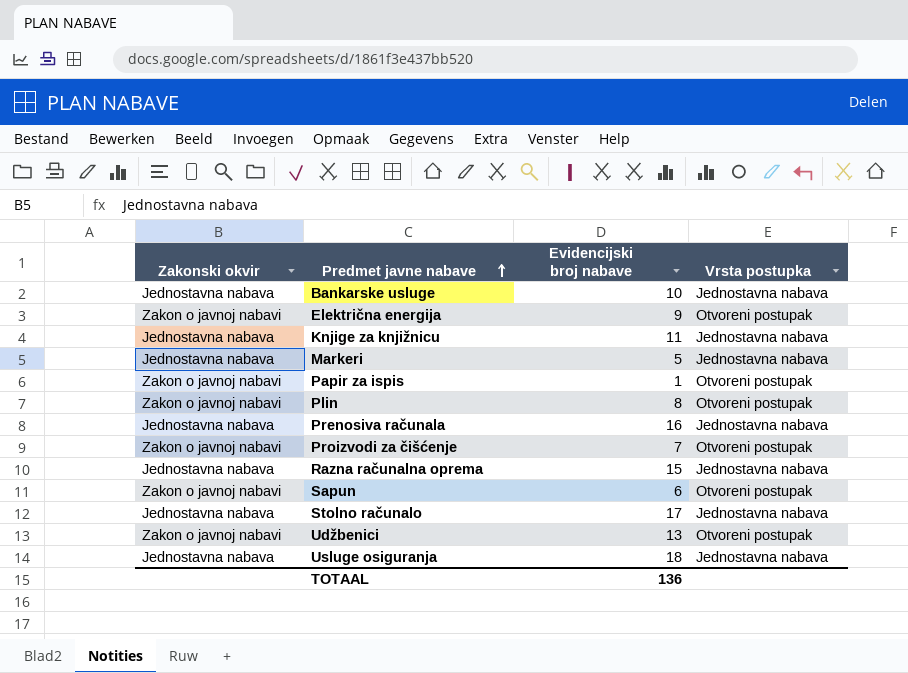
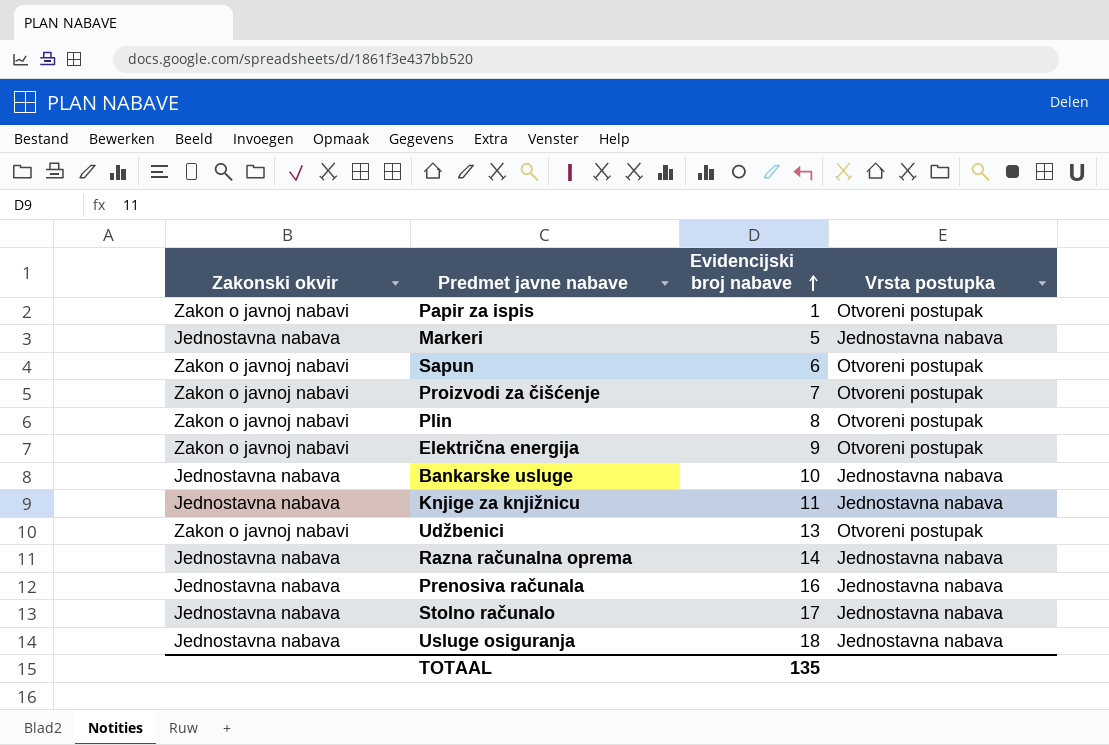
row order: Predmet javne nabave ascending -> Evidencijski broj nabave ascending
Razna računalna oprema | Evidencijski broj nabave: 15 -> 14
TOTAAL | Evidencijski broj nabave: 136 -> 135

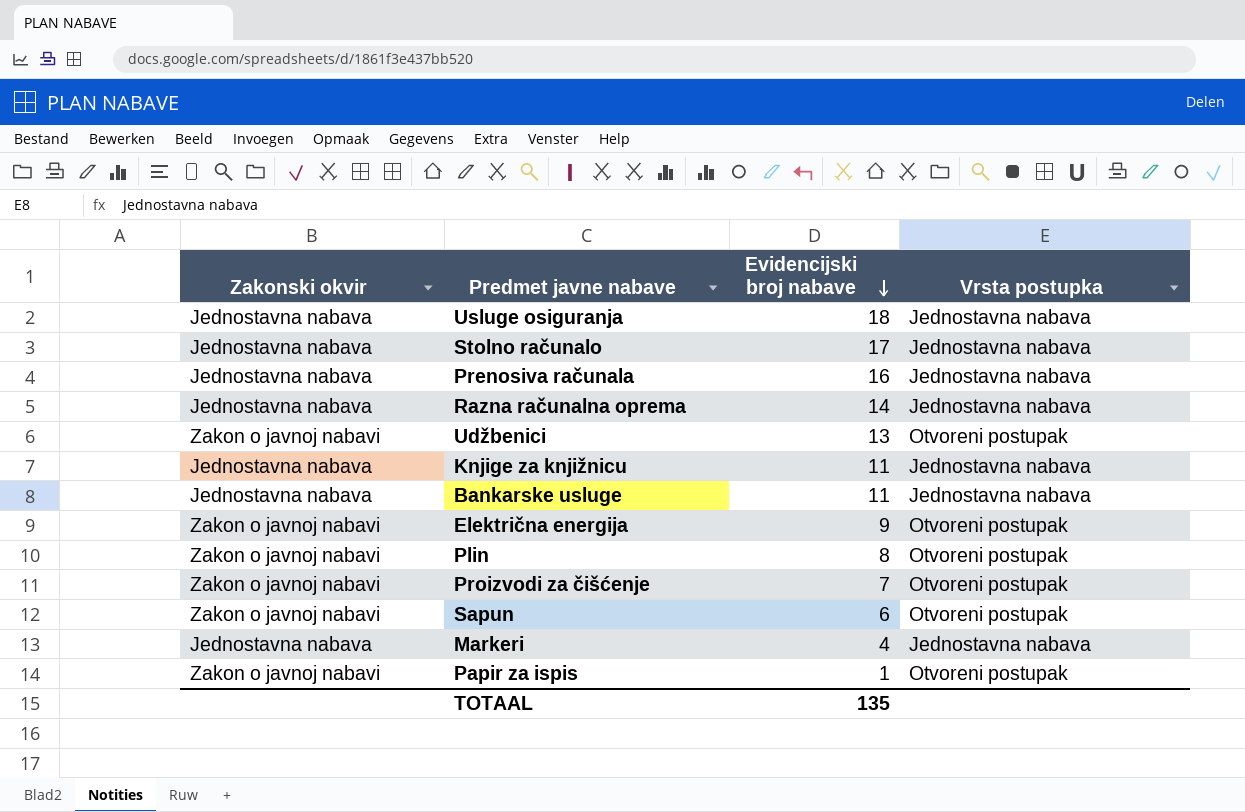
row order: Evidencijski broj nabave ascending -> Evidencijski broj nabave descending
Bankarske usluge | Evidencijski broj nabave: 10 -> 11
Markeri | Evidencijski broj nabave: 5 -> 4

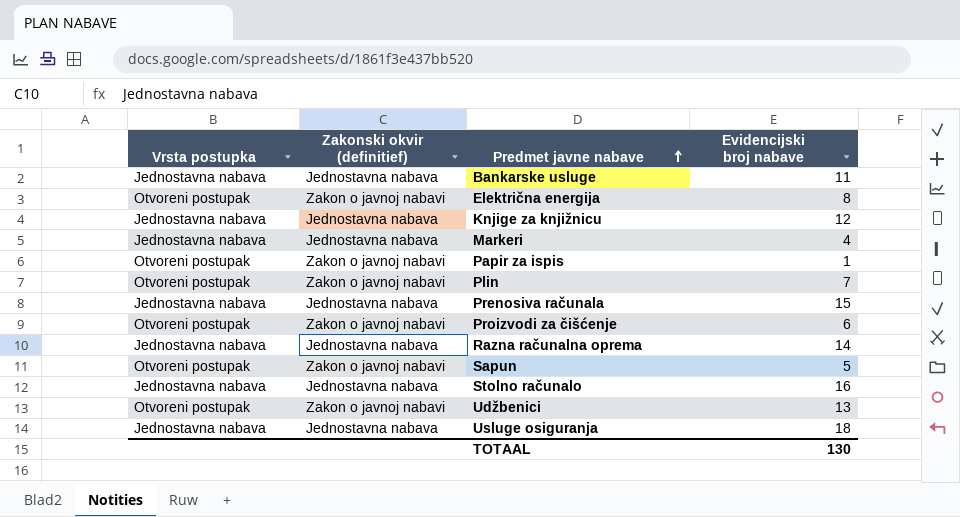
row order: Evidencijski broj nabave descending -> Predmet javne nabave ascending
column Vrsta postupka | position: 4 -> 1
column name: Zakonski okvir -> Zakonski okvir (definitief)
Električna energija | Evidencijski broj nabave: 9 -> 8
Knjige za knjižnicu | Evidencijski broj nabave: 11 -> 12
Plin | Evidencijski broj nabave: 8 -> 7
Prenosiva računala | Evidencijski broj nabave: 16 -> 15
Proizvodi za čišćenje | Evidencijski broj nabave: 7 -> 6
Sapun | Evidencijski broj nabave: 6 -> 5
Stolno računalo | Evidencijski broj nabave: 17 -> 16
TOTAAL | Evidencijski broj nabave: 135 -> 130

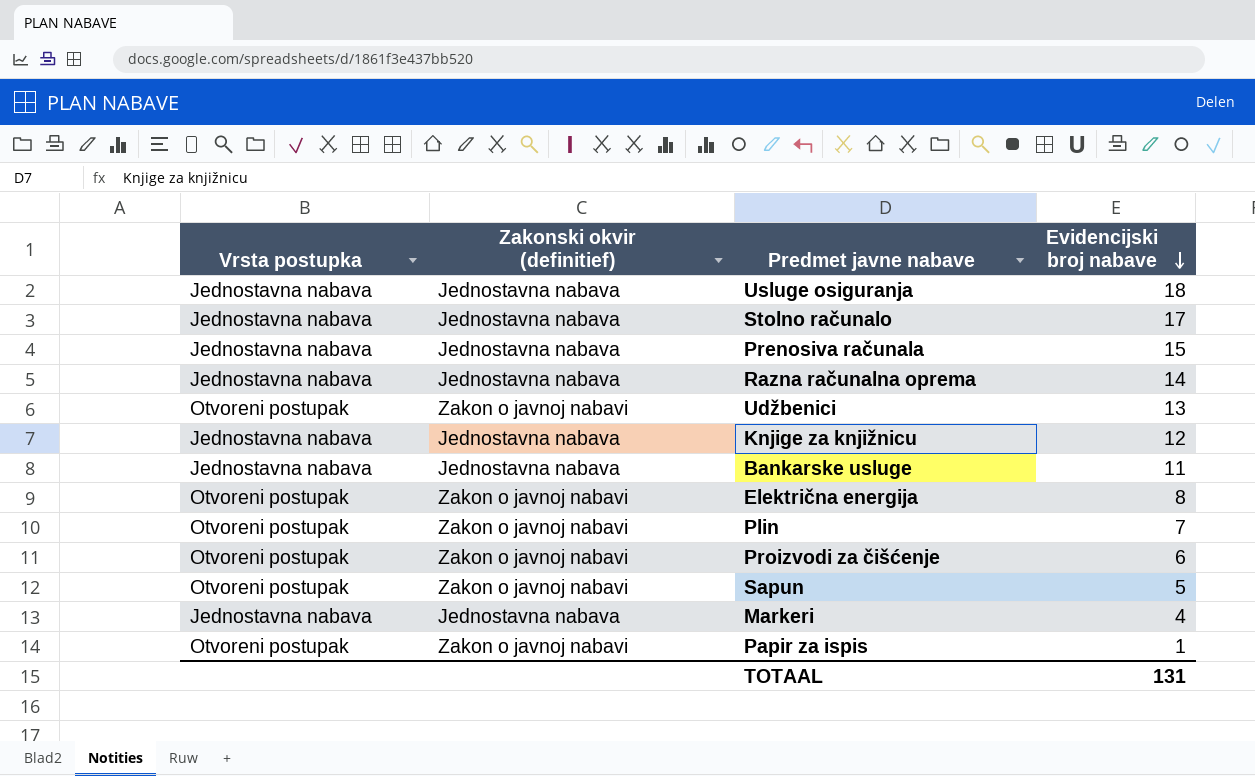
row order: Predmet javne nabave ascending -> Evidencijski broj nabave descending
Stolno računalo | Evidencijski broj nabave: 16 -> 17
TOTAAL | Evidencijski broj nabave: 130 -> 131

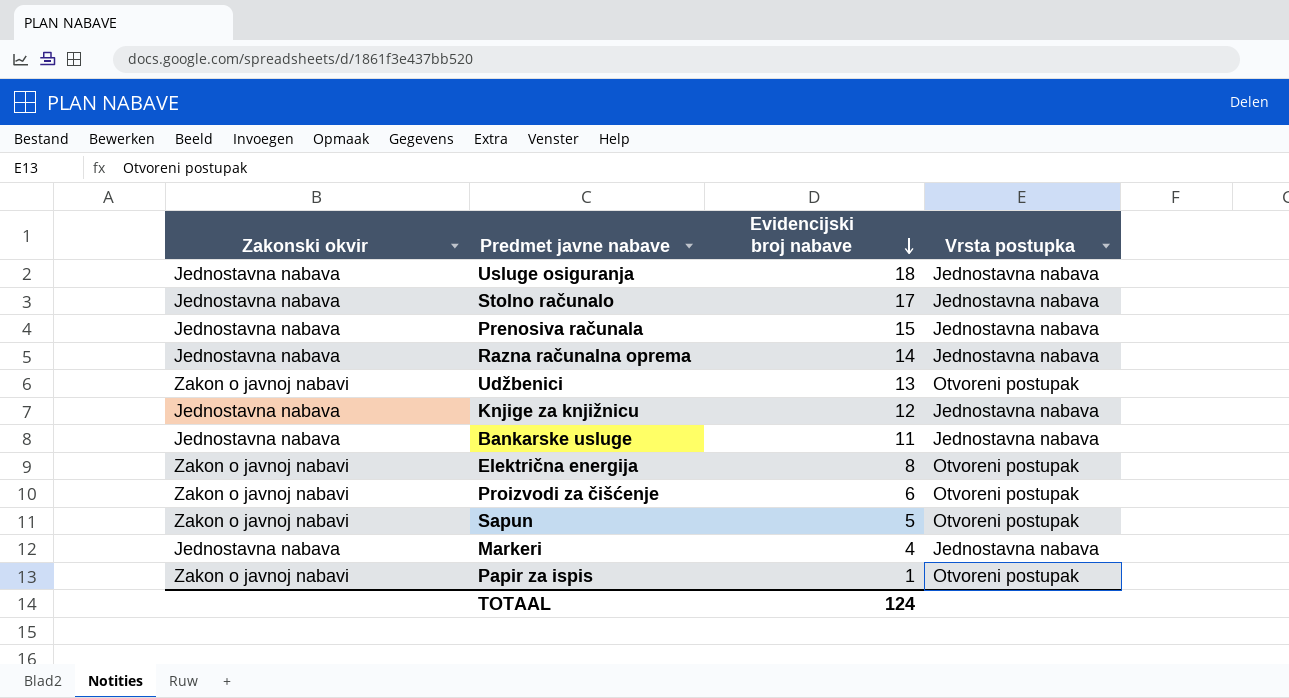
column name: Zakonski okvir (definitief) -> Zakonski okvir
column Vrsta postupka | position: 1 -> 4
row Plin: Otvoreni postupak | Zakon o javnoj nabavi | 7 -> none
TOTAAL | Evidencijski broj nabave: 131 -> 124

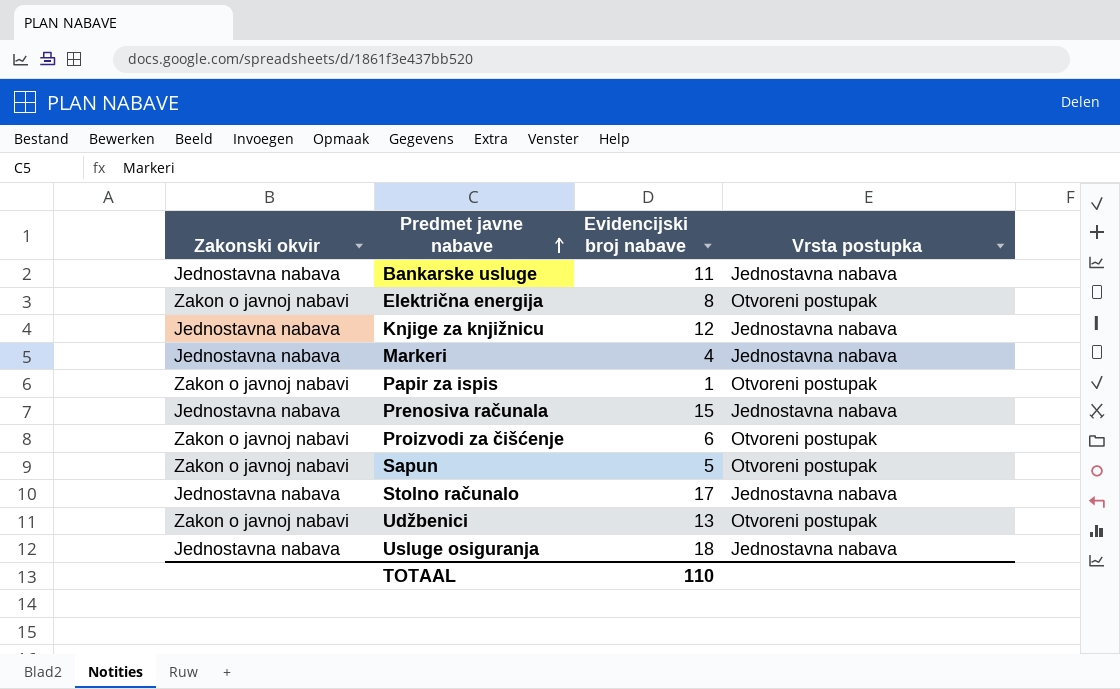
row order: Evidencijski broj nabave descending -> Predmet javne nabave ascending
row Razna računalna oprema: Jednostavna nabava | 14 | Jednostavna nabava -> none
TOTAAL | Evidencijski broj nabave: 124 -> 110

